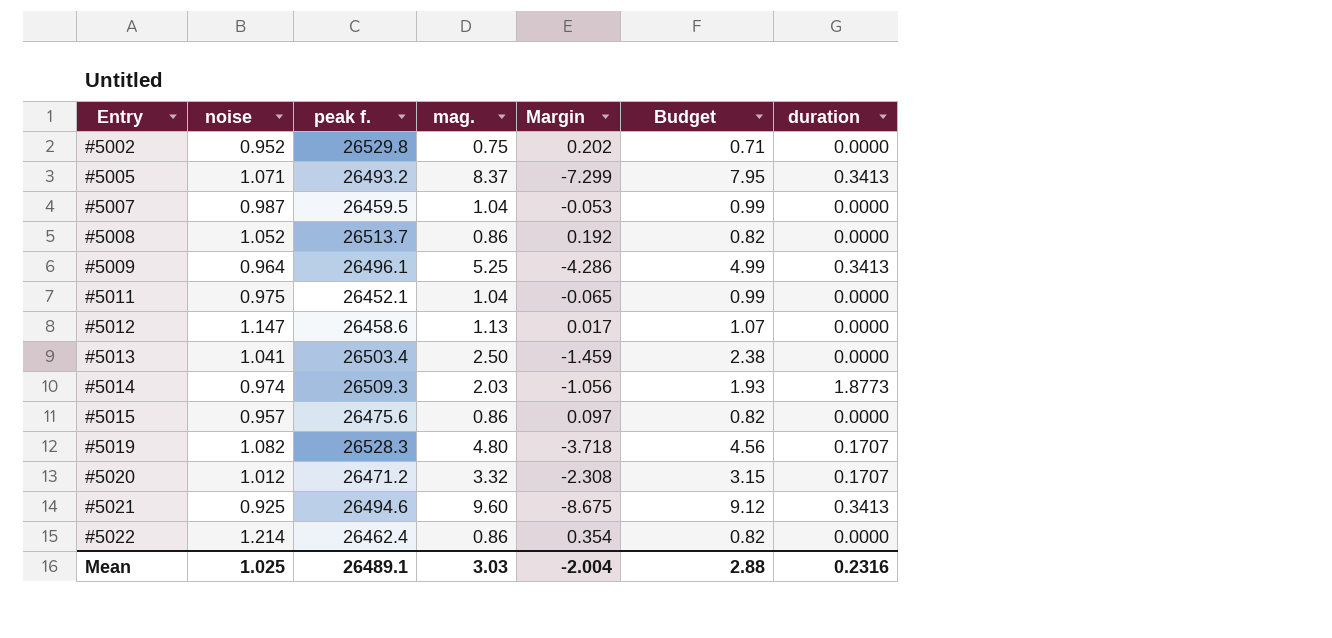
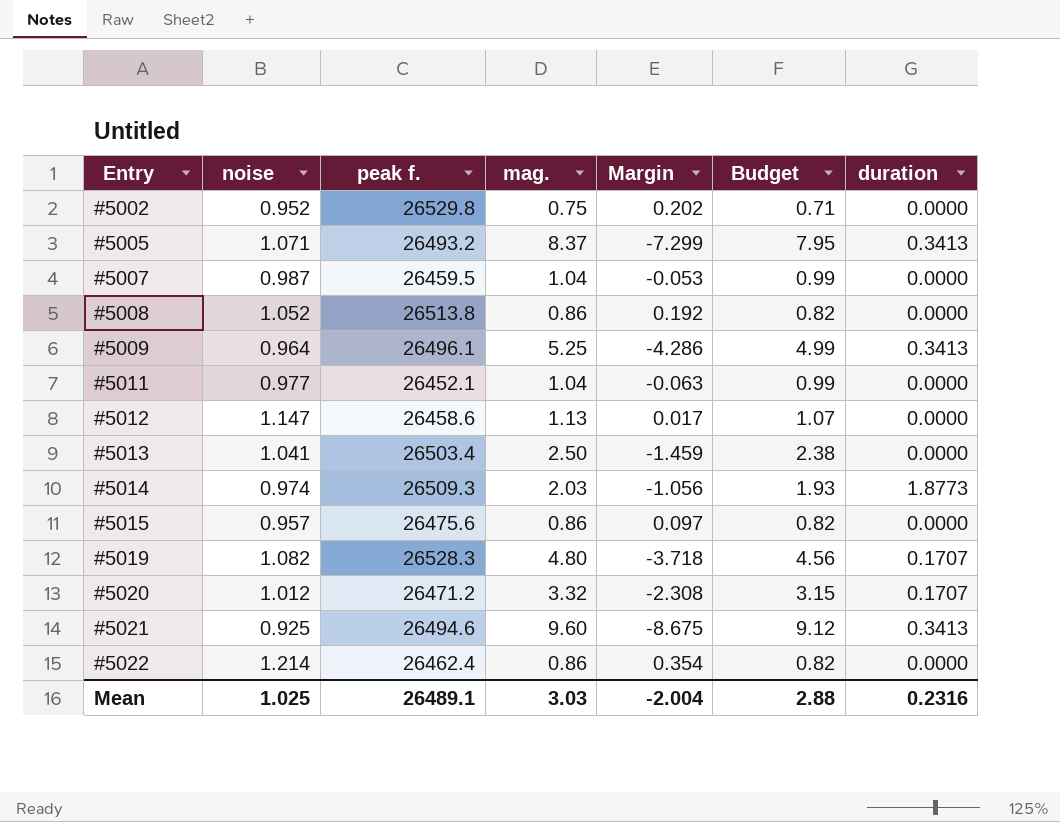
#5008 | peak f.: 26513.7 -> 26513.8
#5011 | noise: 0.975 -> 0.977
#5011 | Margin: -0.065 -> -0.063

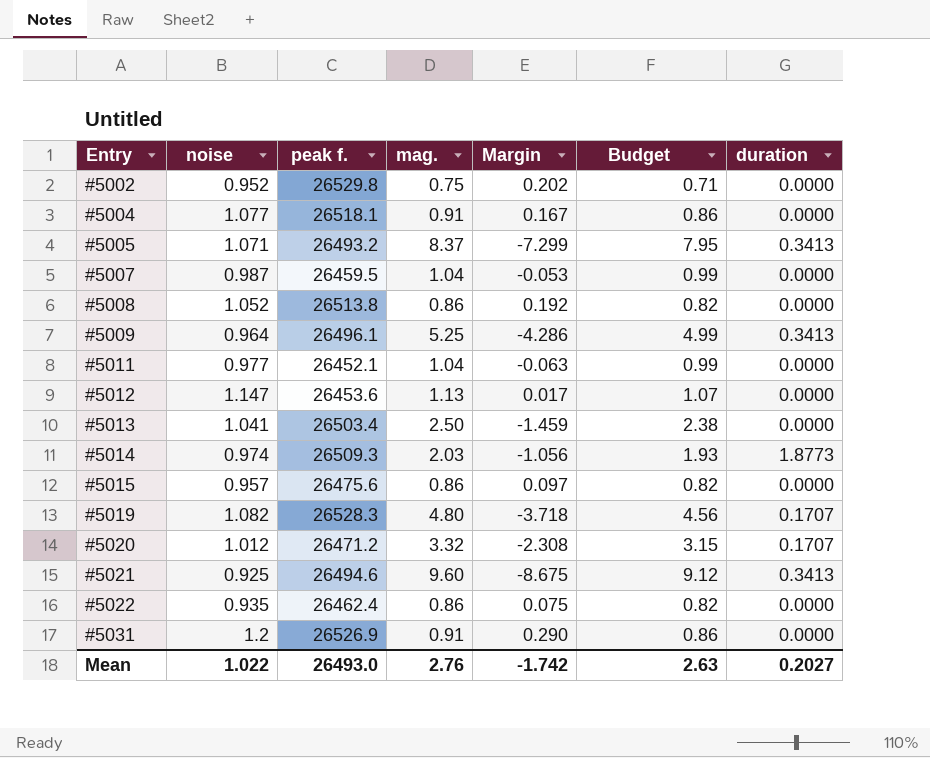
row #5004: none -> 1.077 | 26518.1 | 0.91 | 0.167 | 0.86 | 0.0000
#5012 | peak f.: 26458.6 -> 26453.6
#5022 | noise: 1.214 -> 0.935
#5022 | Margin: 0.354 -> 0.075
row #5031: none -> 1.2 | 26526.9 | 0.91 | 0.290 | 0.86 | 0.0000
Mean | noise: 1.025 -> 1.022
Mean | peak f.: 26489.1 -> 26493.0
Mean | mag.: 3.03 -> 2.76
Mean | Margin: -2.004 -> -1.742
Mean | Budget: 2.88 -> 2.63
Mean | duration: 0.2316 -> 0.2027

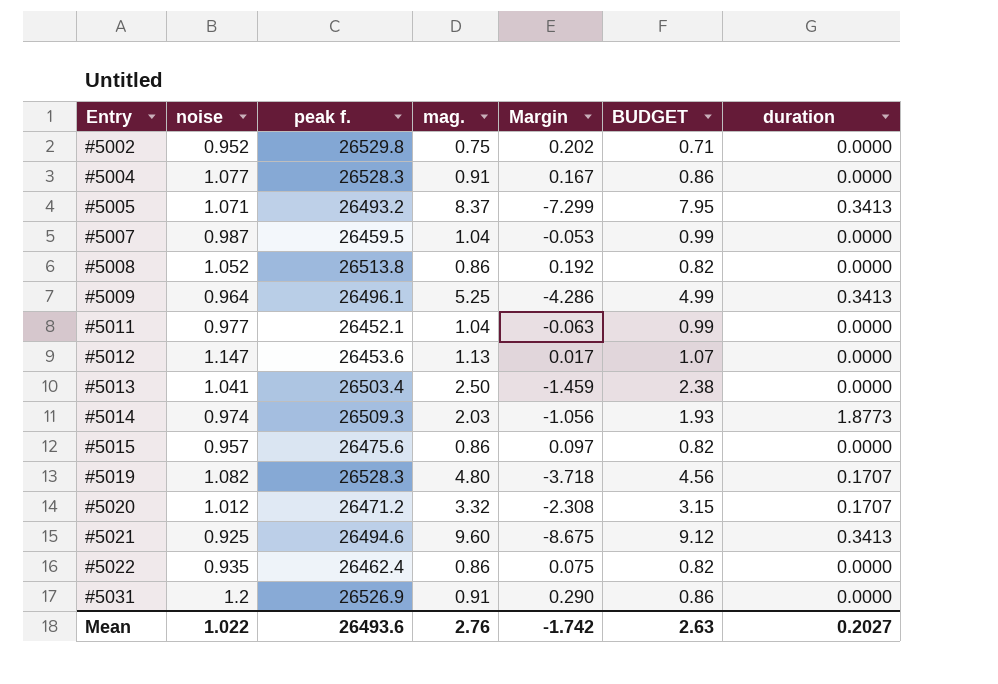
column name: Budget -> BUDGET
#5004 | peak f.: 26518.1 -> 26528.3
Mean | peak f.: 26493.0 -> 26493.6

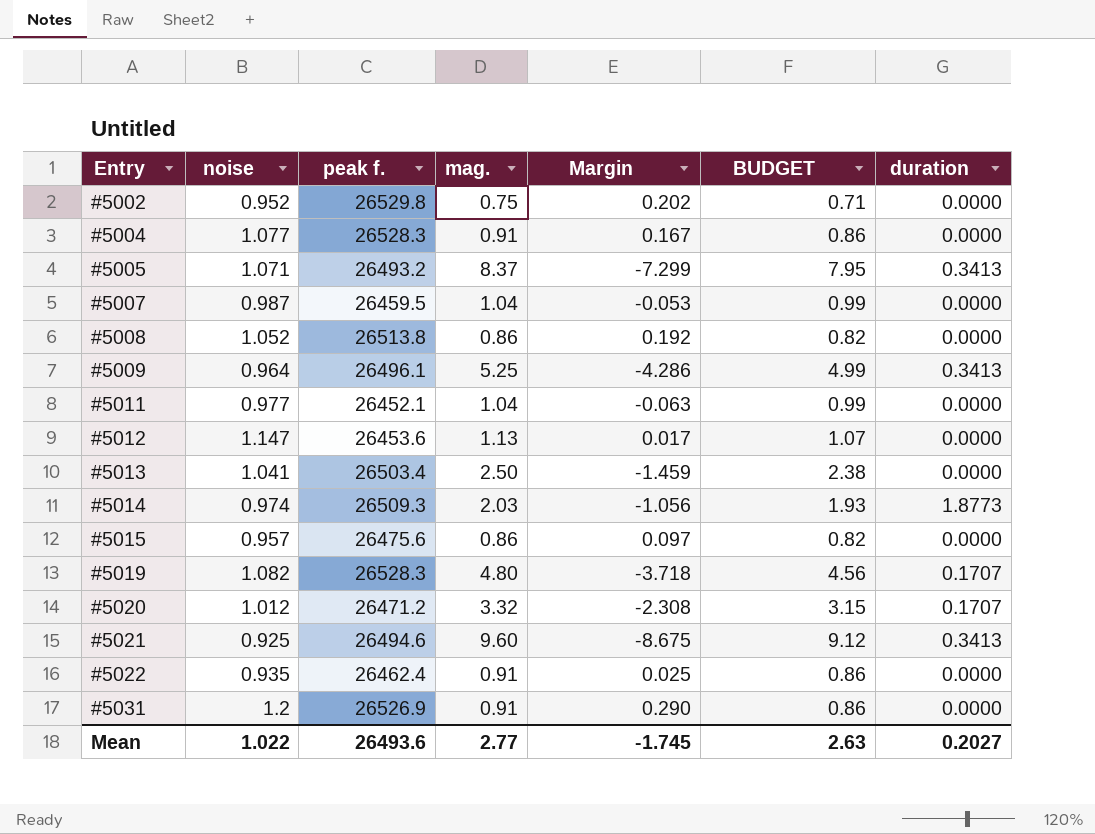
#5022 | mag.: 0.86 -> 0.91
#5022 | Margin: 0.075 -> 0.025
#5022 | BUDGET: 0.82 -> 0.86
Mean | mag.: 2.76 -> 2.77
Mean | Margin: -1.742 -> -1.745

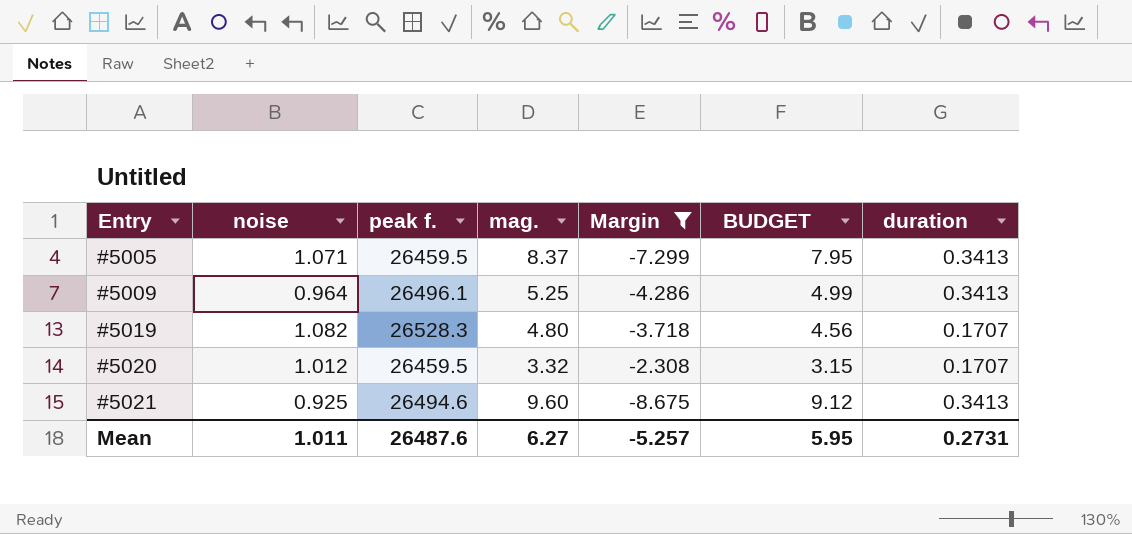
filter: none -> Margin <= -2.308
#5005 | peak f.: 26493.2 -> 26459.5
#5020 | peak f.: 26471.2 -> 26459.5
Mean | noise: 1.022 -> 1.011
Mean | peak f.: 26493.6 -> 26487.6
Mean | mag.: 2.77 -> 6.27
Mean | Margin: -1.745 -> -5.257
Mean | BUDGET: 2.63 -> 5.95
Mean | duration: 0.2027 -> 0.2731

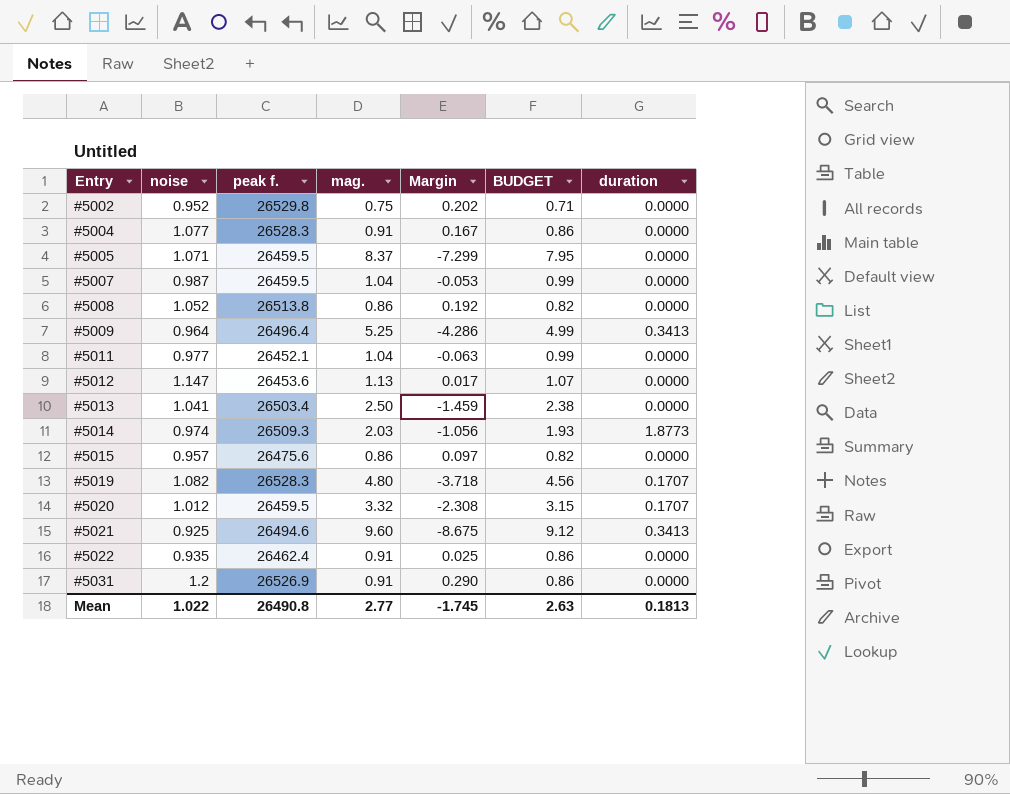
filter: Margin <= -2.308 -> none
#5005 | duration: 0.3413 -> 0.0000
#5009 | peak f.: 26496.1 -> 26496.4
Mean | noise: 1.011 -> 1.022
Mean | peak f.: 26487.6 -> 26490.8
Mean | mag.: 6.27 -> 2.77
Mean | Margin: -5.257 -> -1.745
Mean | BUDGET: 5.95 -> 2.63
Mean | duration: 0.2731 -> 0.1813

